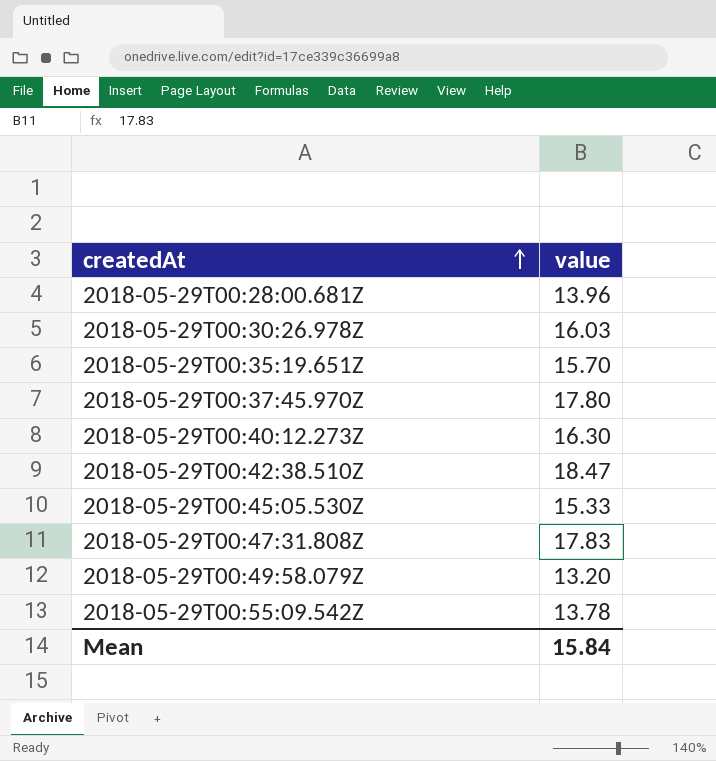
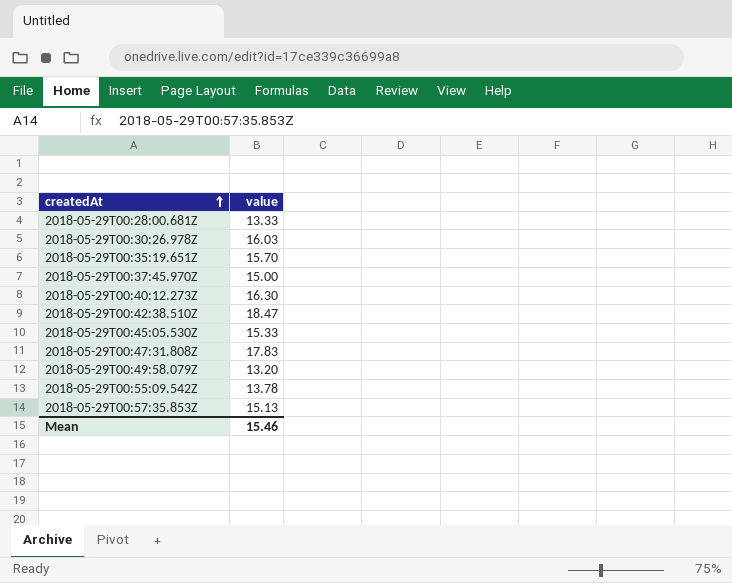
2018-05-29T00:28:00.681Z | value: 13.96 -> 13.33
2018-05-29T00:37:45.970Z | value: 17.80 -> 15.00
row 2018-05-29T00:57:35.853Z: none -> 15.13
Mean | value: 15.84 -> 15.46

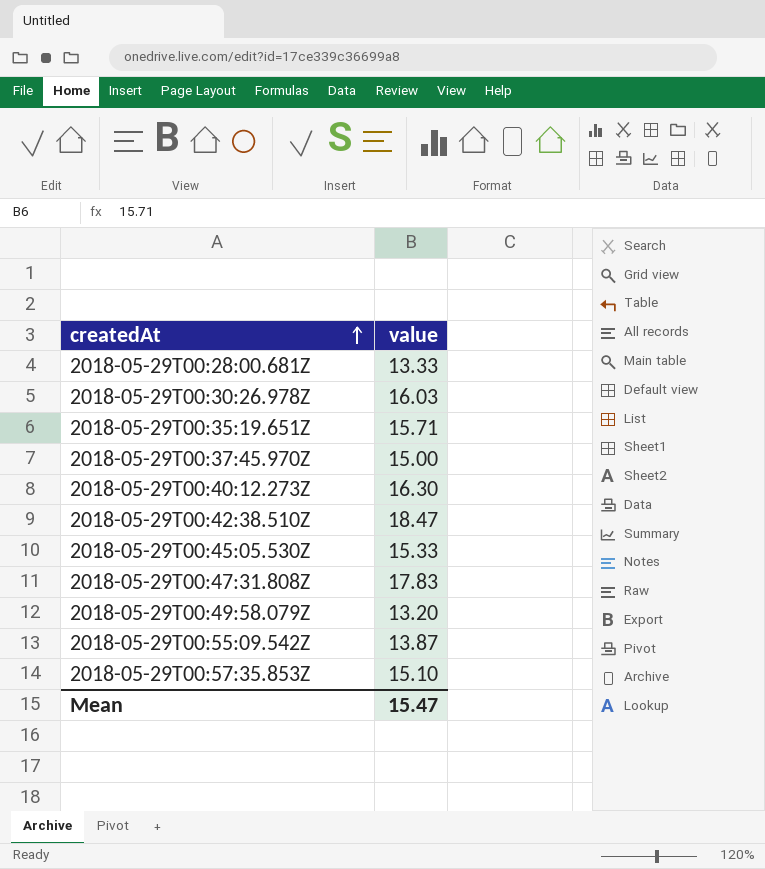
2018-05-29T00:35:19.651Z | value: 15.70 -> 15.71
2018-05-29T00:55:09.542Z | value: 13.78 -> 13.87
2018-05-29T00:57:35.853Z | value: 15.13 -> 15.10
Mean | value: 15.46 -> 15.47

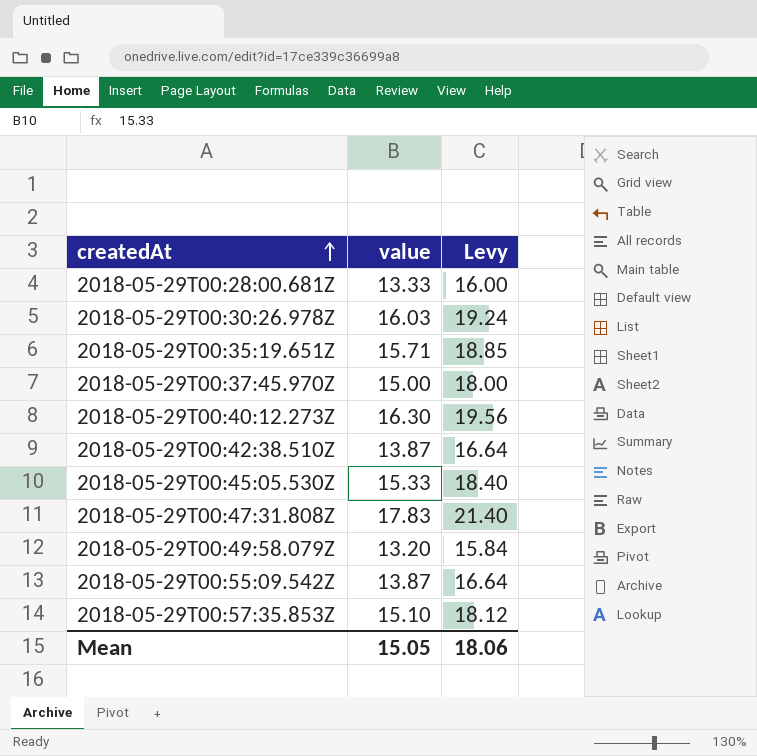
column Levy | formula: none -> [value] * 1.2
2018-05-29T00:42:38.510Z | value: 18.47 -> 13.87
Mean | value: 15.47 -> 15.05

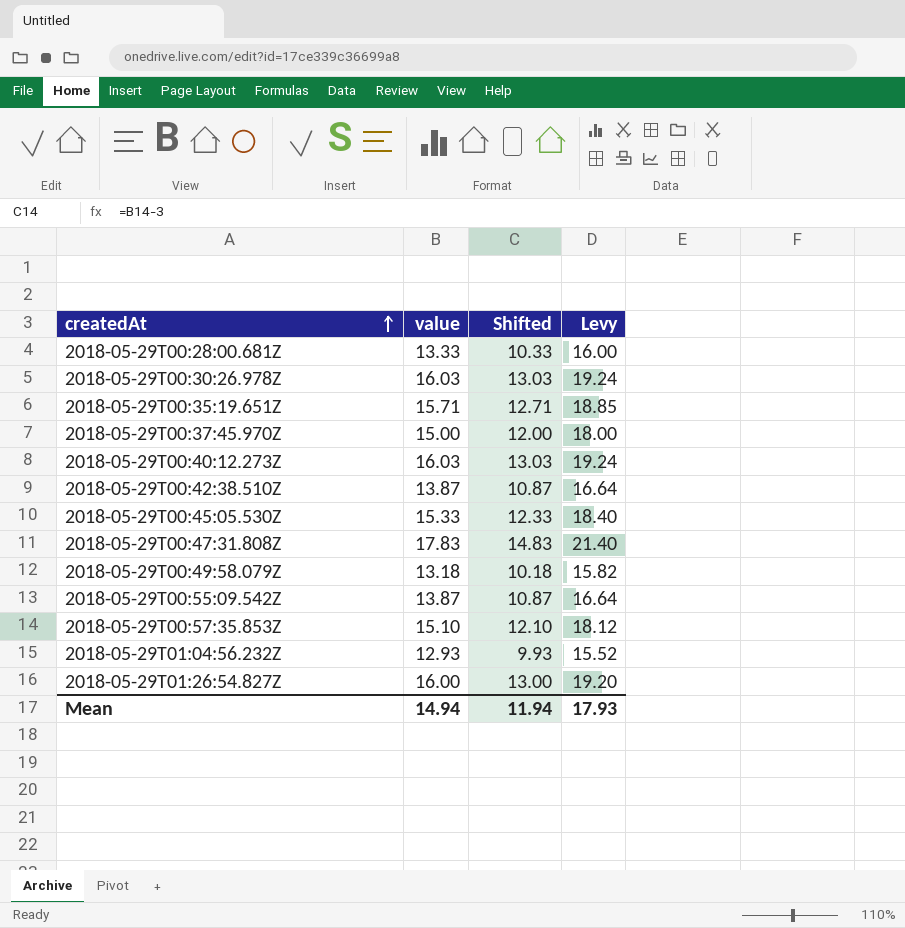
column Shifted | formula: none -> [value] - 3
2018-05-29T00:40:12.273Z | value: 16.30 -> 16.03
2018-05-29T00:40:12.273Z | Levy: 19.56 -> 19.24
2018-05-29T00:49:58.079Z | value: 13.20 -> 13.18
2018-05-29T00:49:58.079Z | Levy: 15.84 -> 15.82
row 2018-05-29T01:04:56.232Z: none -> 12.93 | 9.93 | 15.52
row 2018-05-29T01:26:54.827Z: none -> 16.00 | 13.00 | 19.20
Mean | value: 15.05 -> 14.94
Mean | Levy: 18.06 -> 17.93

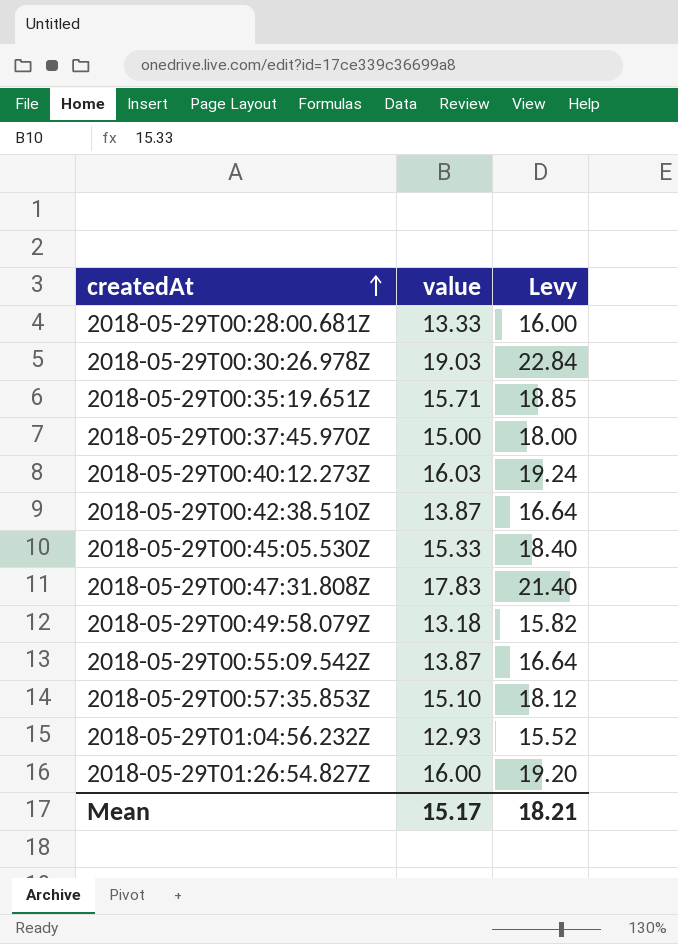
column Shifted | formula: [value] - 3 -> none
2018-05-29T00:30:26.978Z | value: 16.03 -> 19.03
2018-05-29T00:30:26.978Z | Levy: 19.24 -> 22.84
Mean | value: 14.94 -> 15.17
Mean | Levy: 17.93 -> 18.21

